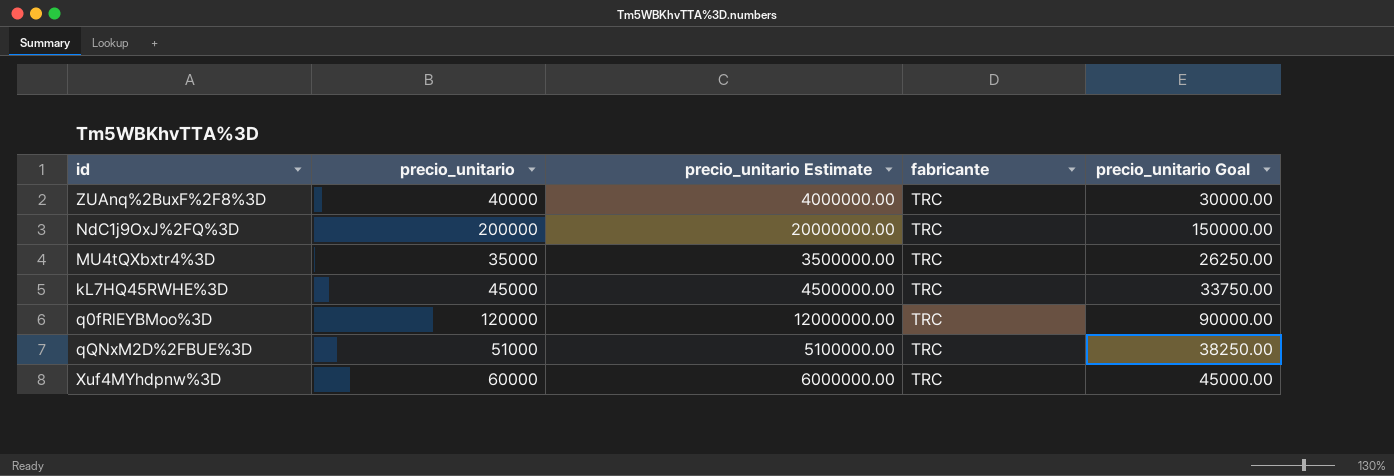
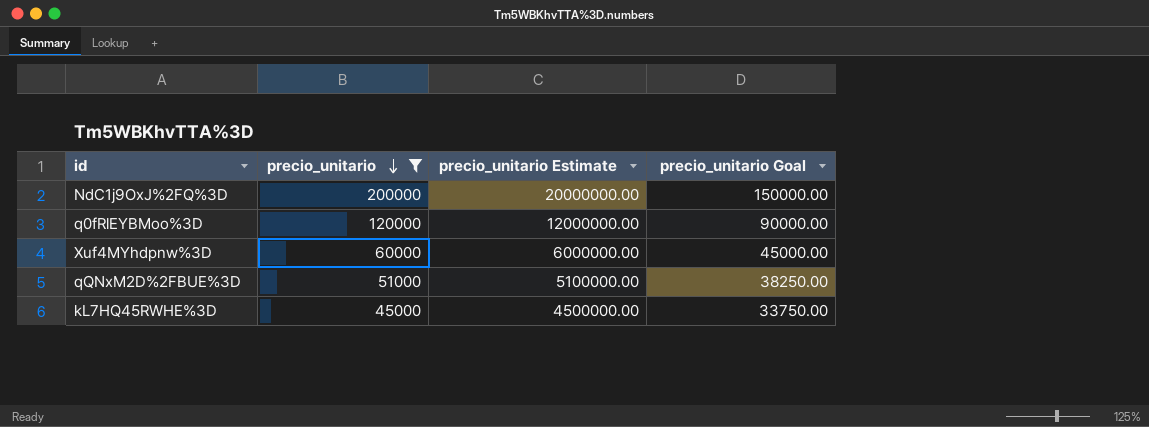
filter: none -> precio_unitario >= 45000
row order: none -> precio_unitario descending
column fabricante | position: 4 -> none

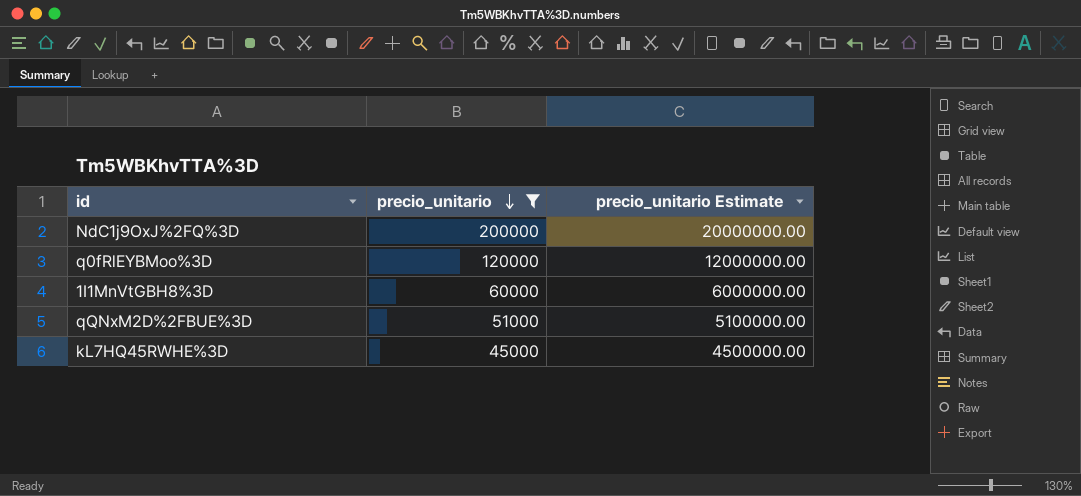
column precio_unitario Goal | formula: [precio_unitario] * 0.75 -> none
row Xuf4MYhdpnw%3D: 60000 | 6000000.00 | 45000.00 -> none
row 1I1MnVtGBH8%3D: none -> 60000 | 6000000.00

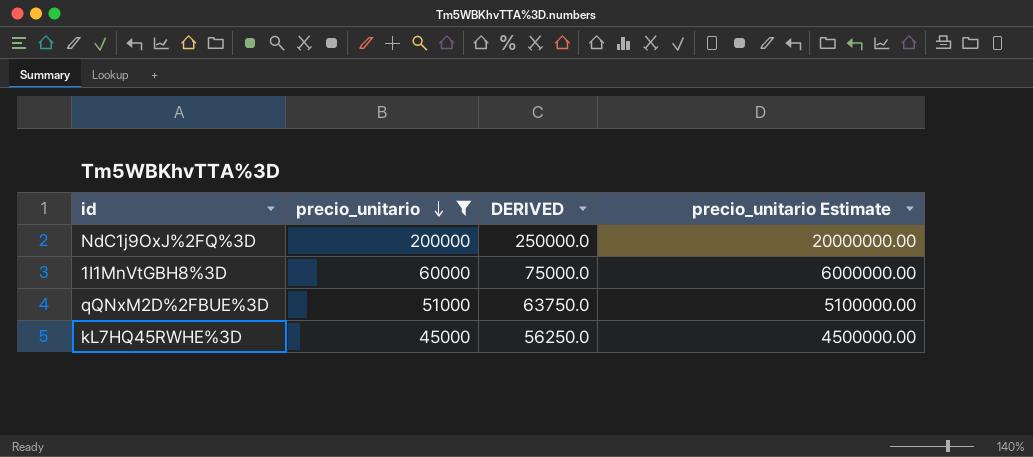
column DERIVED | formula: none -> [precio_unitario] * 1.25
row q0fRlEYBMoo%3D: 120000 | 12000000.00 -> none

